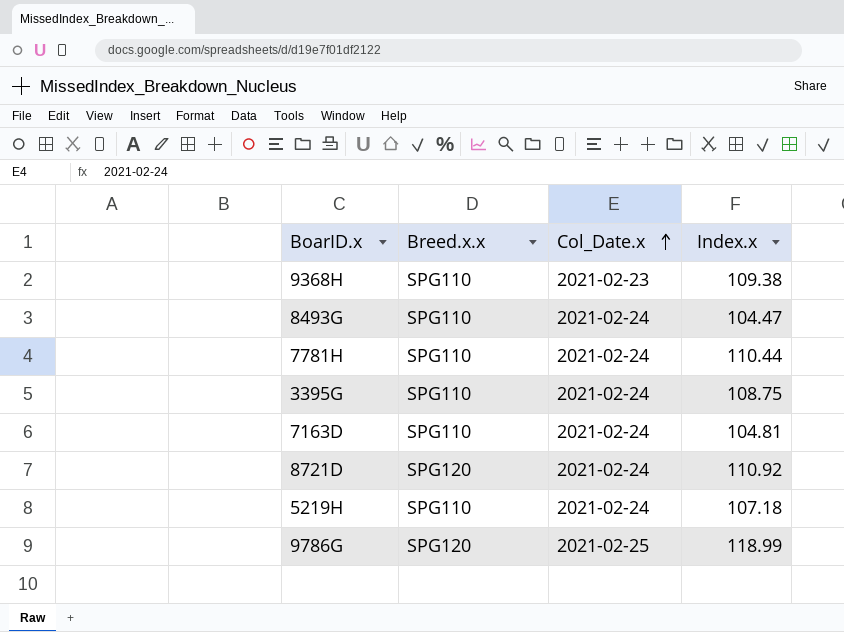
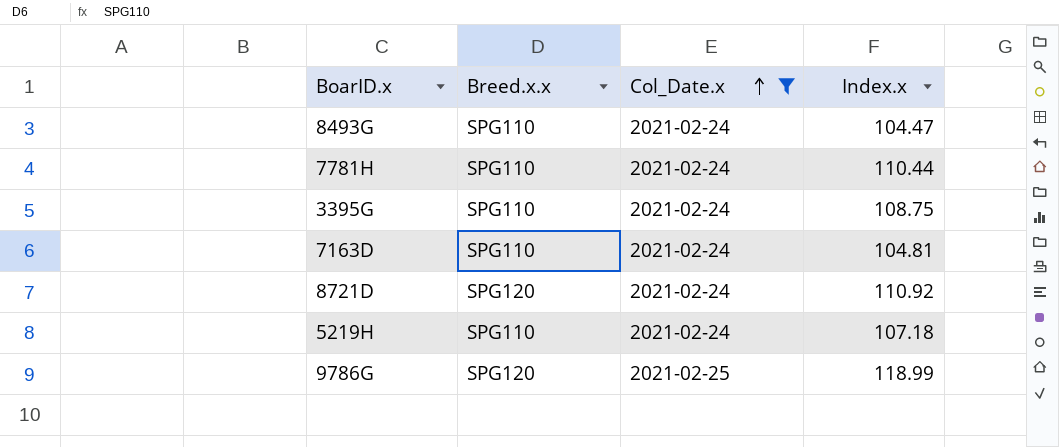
filter: none -> Col_Date.x != 2021-02-23

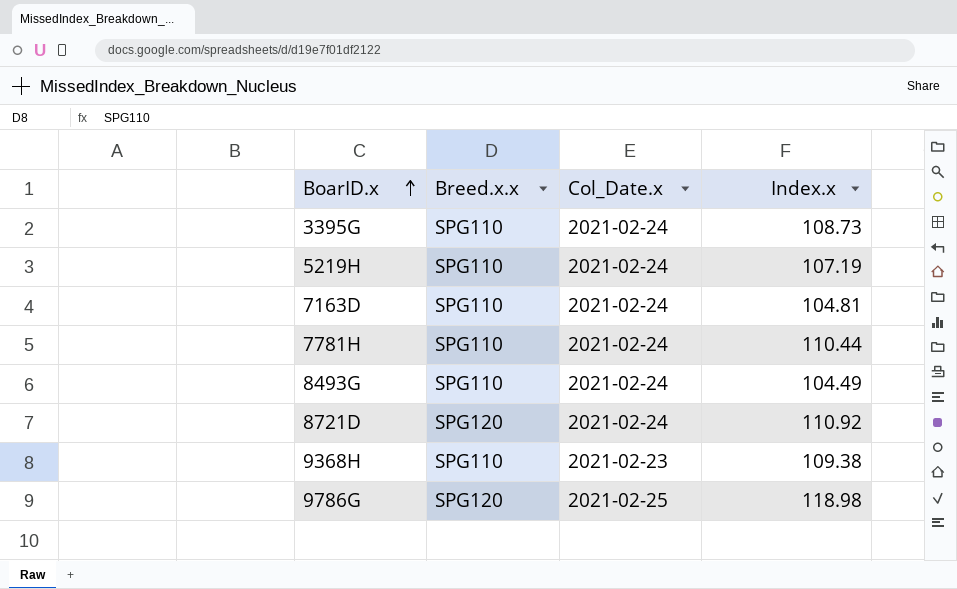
filter: Col_Date.x != 2021-02-23 -> none
row order: Col_Date.x ascending -> BoarID.x ascending
3395G | Index.x: 108.75 -> 108.73
5219H | Index.x: 107.18 -> 107.19
8493G | Index.x: 104.47 -> 104.49
9786G | Index.x: 118.99 -> 118.98

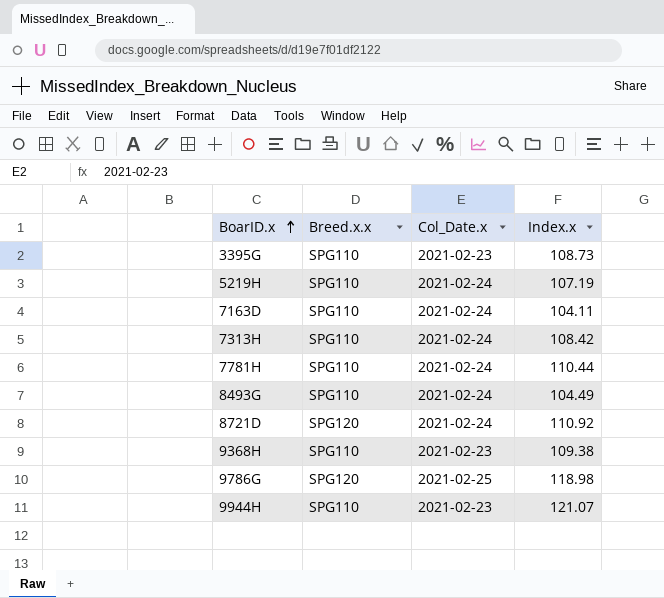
3395G | Col_Date.x: 2021-02-24 -> 2021-02-23
7163D | Index.x: 104.81 -> 104.11
row 7313H: none -> SPG110 | 2021-02-24 | 108.42
row 9944H: none -> SPG110 | 2021-02-23 | 121.07

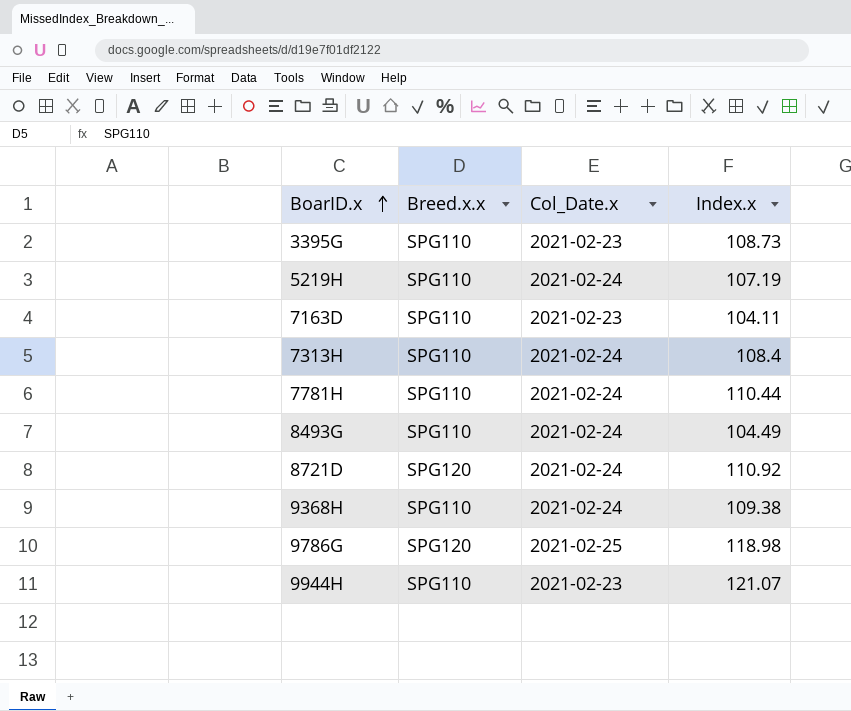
7163D | Col_Date.x: 2021-02-24 -> 2021-02-23
7313H | Index.x: 108.42 -> 108.4
9368H | Col_Date.x: 2021-02-23 -> 2021-02-24

